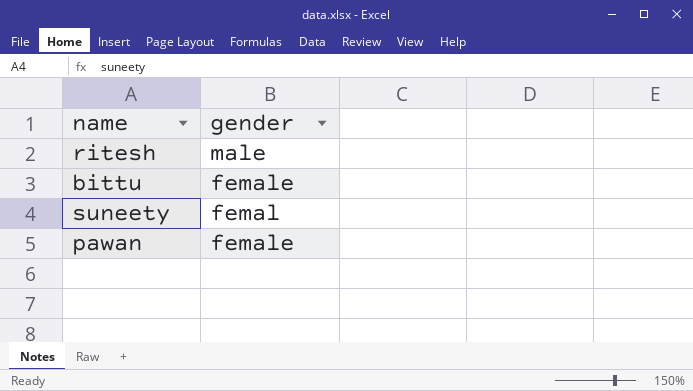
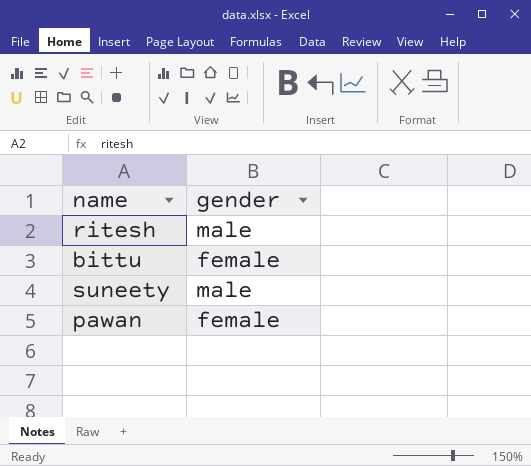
suneety | gender: femal -> male

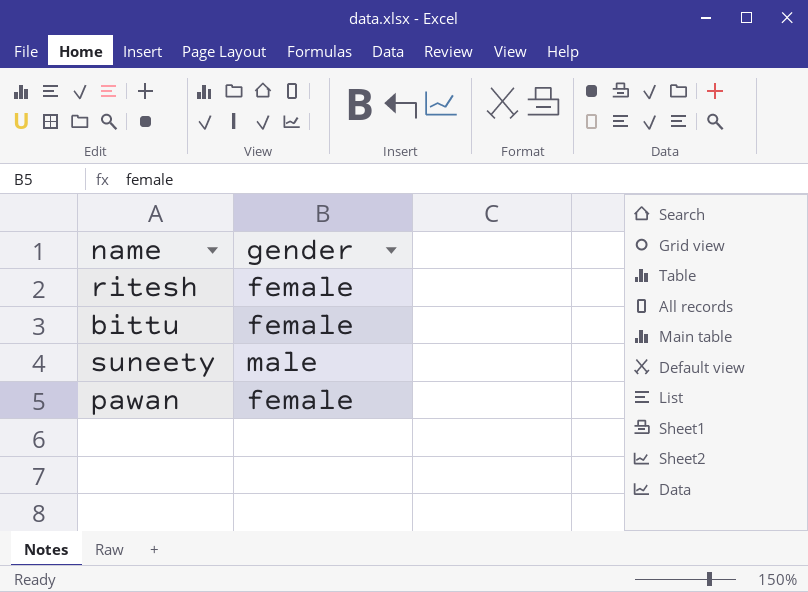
ritesh | gender: male -> female

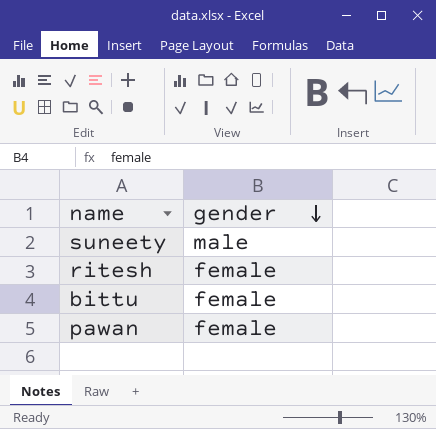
row order: none -> gender descending

